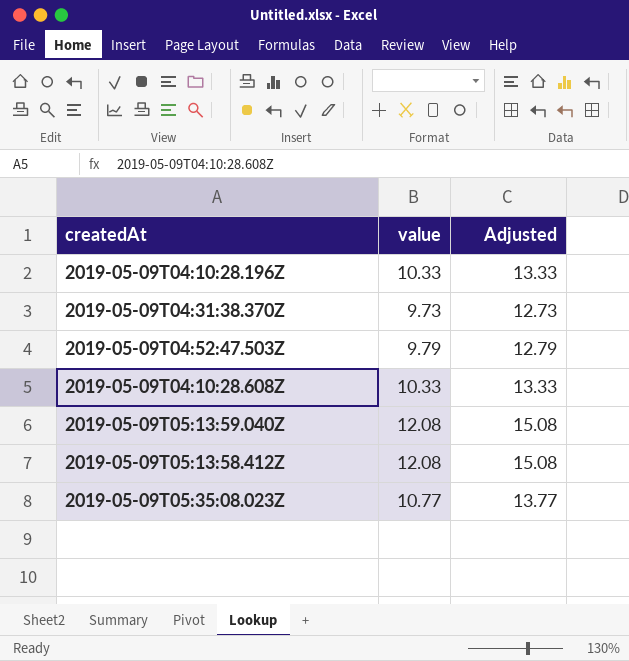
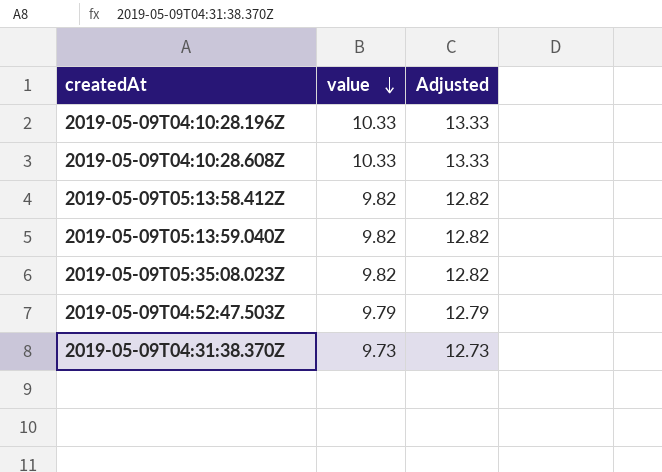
row order: none -> value descending
2019-05-09T05:13:58.412Z | value: 12.08 -> 9.82
2019-05-09T05:13:58.412Z | Adjusted: 15.08 -> 12.82
2019-05-09T05:13:59.040Z | value: 12.08 -> 9.82
2019-05-09T05:13:59.040Z | Adjusted: 15.08 -> 12.82
2019-05-09T05:35:08.023Z | value: 10.77 -> 9.82
2019-05-09T05:35:08.023Z | Adjusted: 13.77 -> 12.82

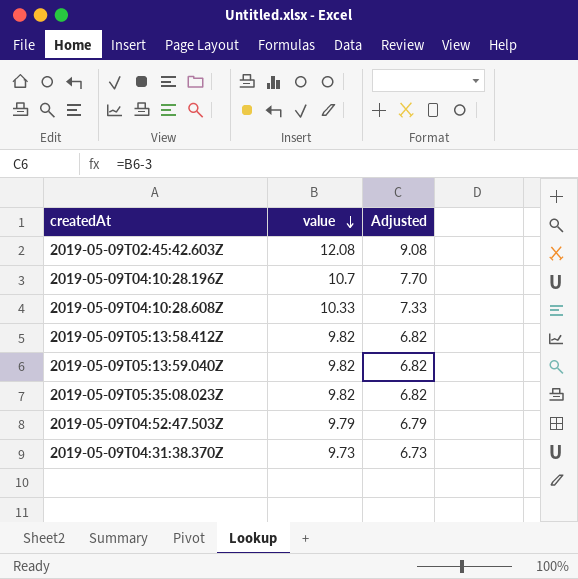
column Adjusted | formula: [value] + 3 -> [value] - 3
row 2019-05-09T02:45:42.603Z: none -> 12.08 | 9.08
2019-05-09T04:10:28.196Z | value: 10.33 -> 10.7

